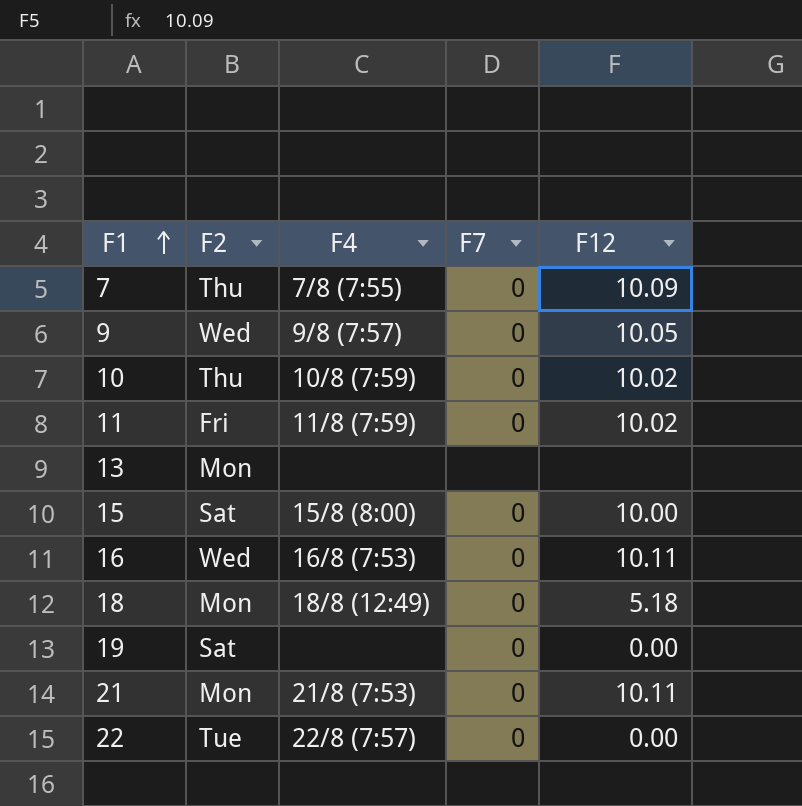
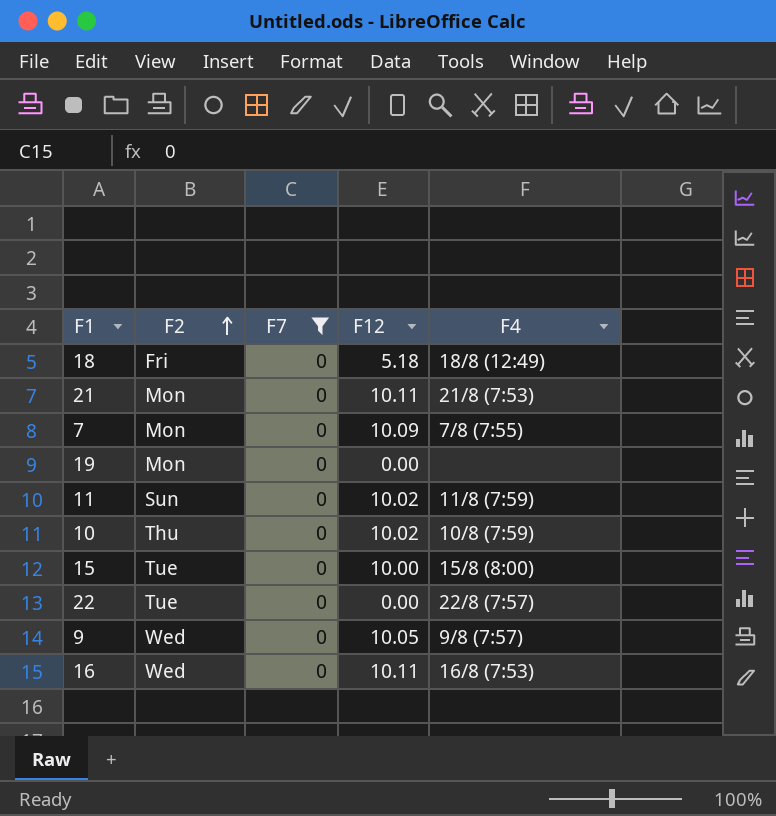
filter: none -> F7 = 0
row order: F1 ascending -> F2 ascending
column F4 | position: 3 -> 5
18 | F2: Mon -> Fri
7 | F2: Thu -> Mon
19 | F2: Sat -> Mon
11 | F2: Fri -> Sun
15 | F2: Sat -> Tue

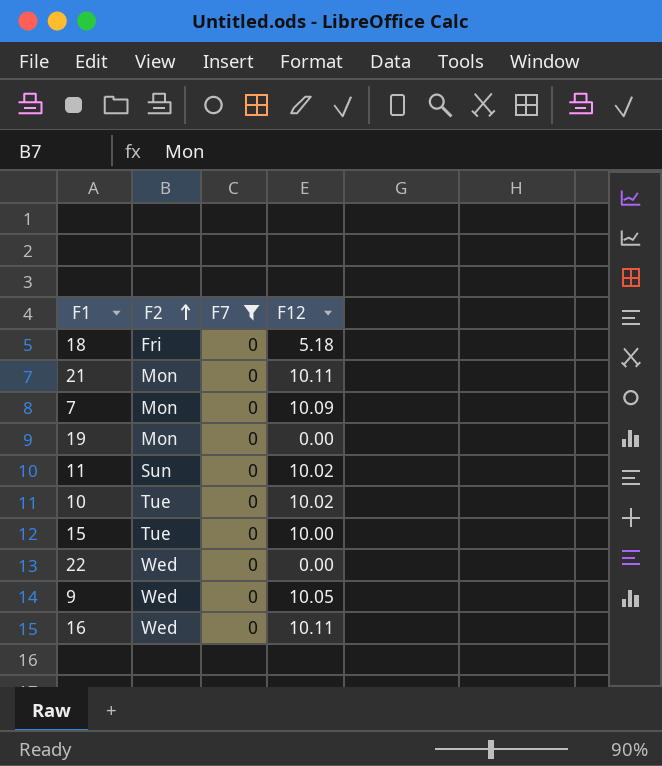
column F4 | position: 5 -> none
10 | F2: Thu -> Tue
22 | F2: Tue -> Wed

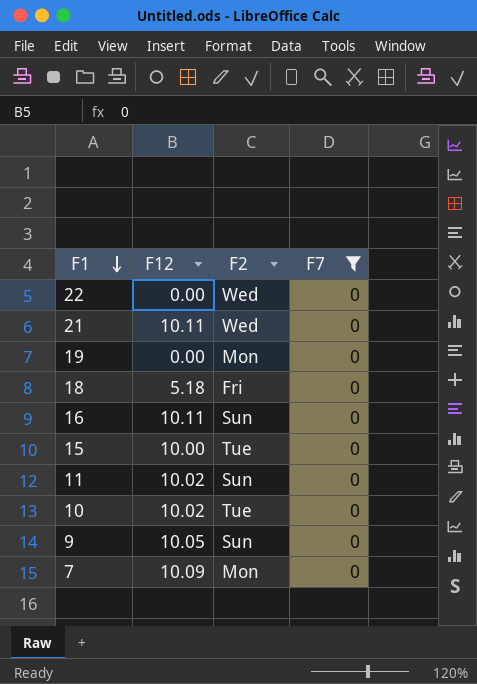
row order: F2 ascending -> F1 descending
column F12 | position: 4 -> 2
21 | F2: Mon -> Wed
16 | F2: Wed -> Sun
9 | F2: Wed -> Sun

